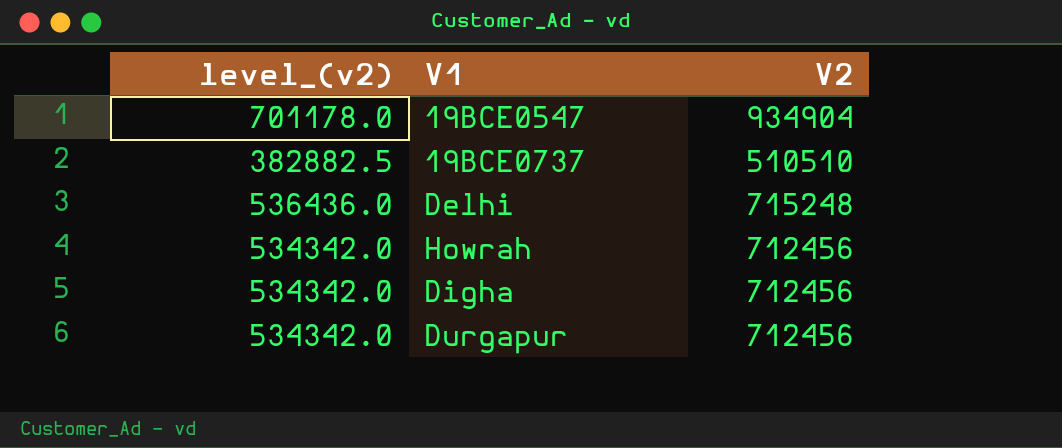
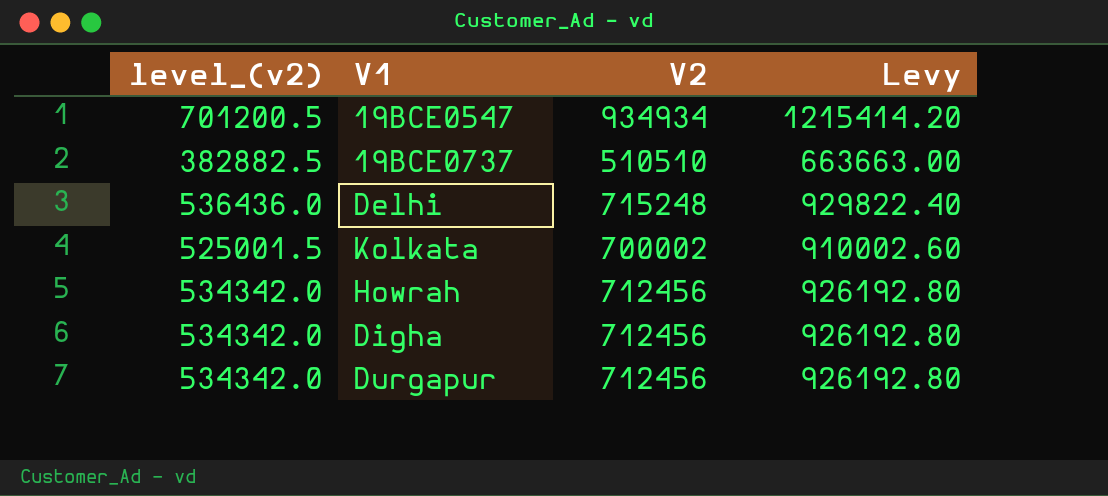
column Levy | formula: none -> [V2] * 1.3
19BCE0547 | level_(v2): 701178.0 -> 701200.5
19BCE0547 | V2: 934904 -> 934934
row Kolkata: none -> 525001.5 | 700002 | 910002.60

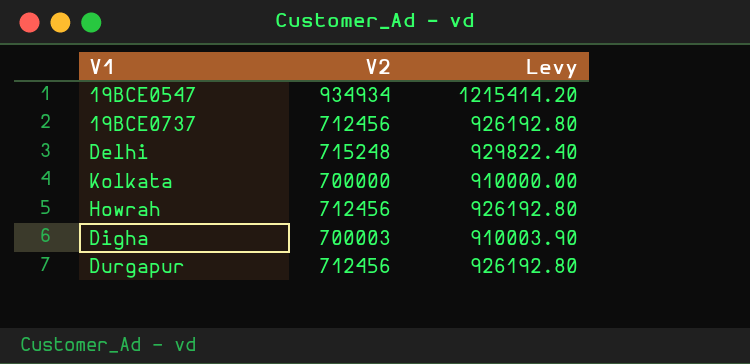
column level_(v2) | formula: [V2] * 0.75 -> none
19BCE0737 | V2: 510510 -> 712456
19BCE0737 | Levy: 663663.00 -> 926192.80
Kolkata | V2: 700002 -> 700000
Kolkata | Levy: 910002.60 -> 910000.00
Digha | V2: 712456 -> 700003
Digha | Levy: 926192.80 -> 910003.90

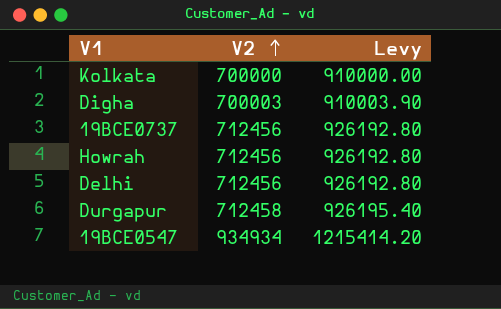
row order: none -> V2 ascending
Delhi | V2: 715248 -> 712456
Delhi | Levy: 929822.40 -> 926192.80
Durgapur | V2: 712456 -> 712458
Durgapur | Levy: 926192.80 -> 926195.40

